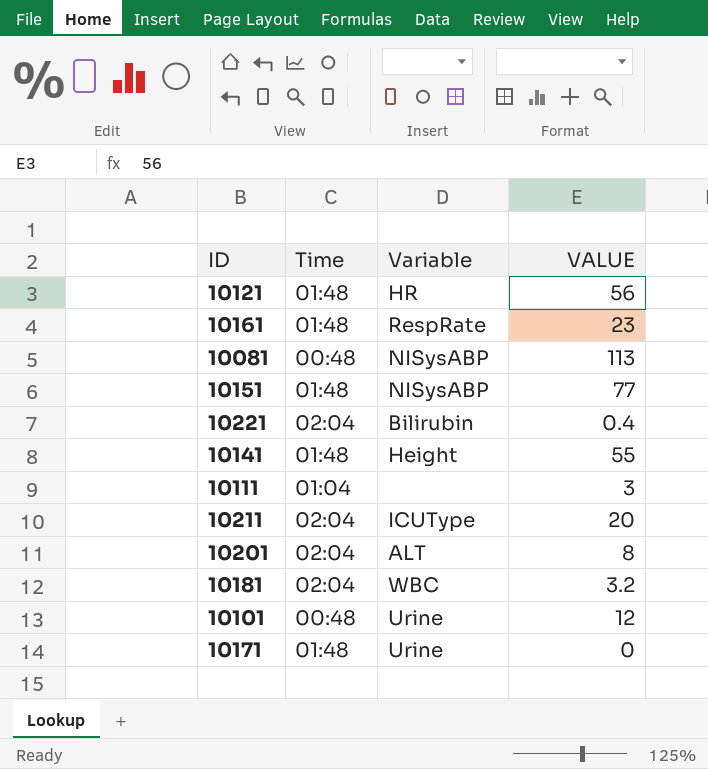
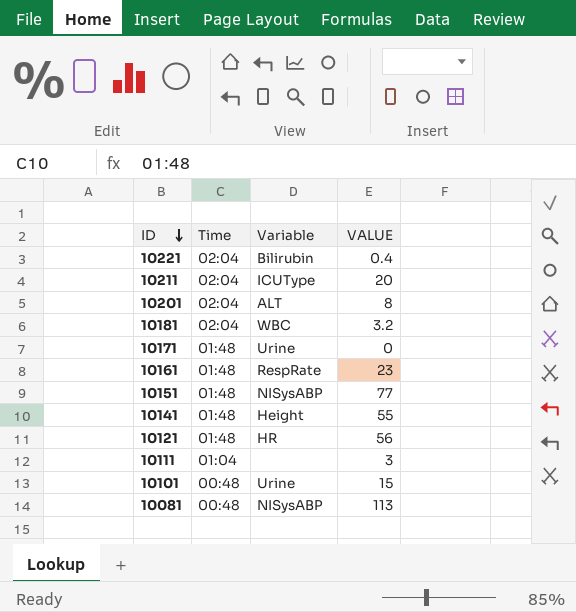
row order: none -> ID descending
10101 | VALUE: 12 -> 15

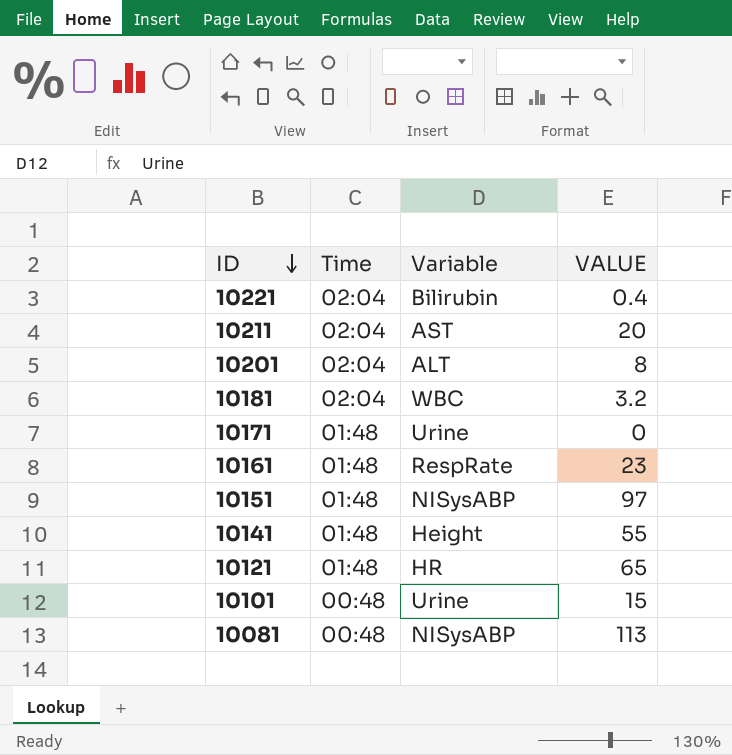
row 10111: 01:04 | none | 3 -> none
10211 | Variable: ICUType -> AST
10151 | VALUE: 77 -> 97
10121 | VALUE: 56 -> 65

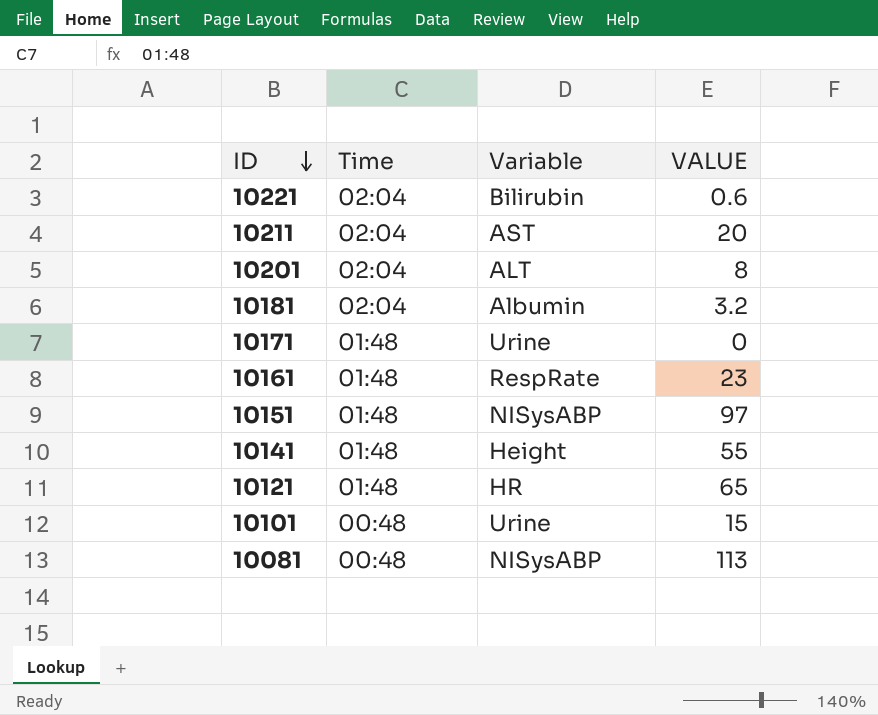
10221 | VALUE: 0.4 -> 0.6
10181 | Variable: WBC -> Albumin

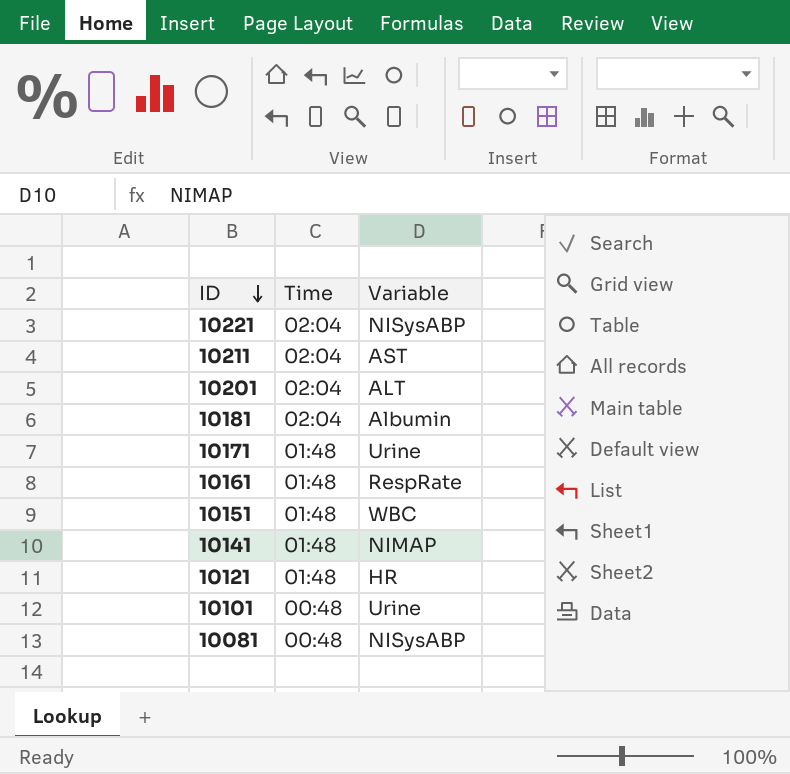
column VALUE | position: 4 -> none
10221 | Variable: Bilirubin -> NISysABP
10151 | Variable: NISysABP -> WBC
10141 | Variable: Height -> NIMAP

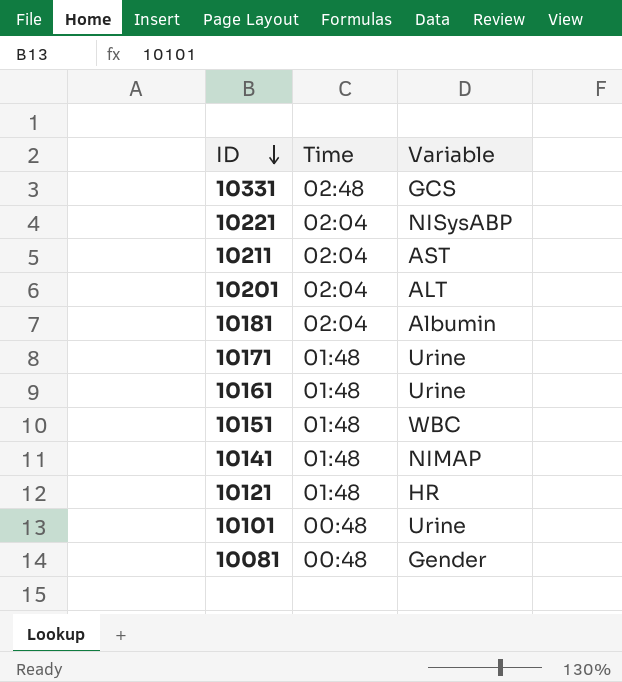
row 10331: none -> 02:48 | GCS
10161 | Variable: RespRate -> Urine
10081 | Variable: NISysABP -> Gender

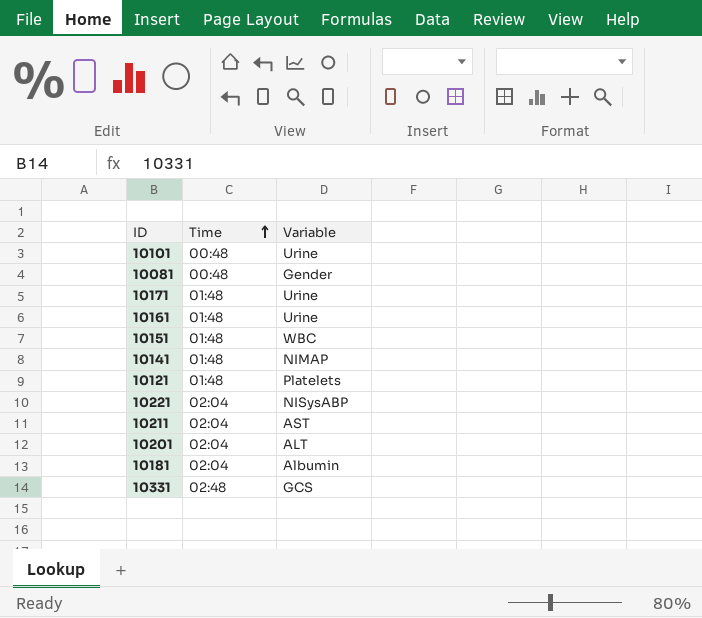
row order: ID descending -> Time ascending
10121 | Variable: HR -> Platelets

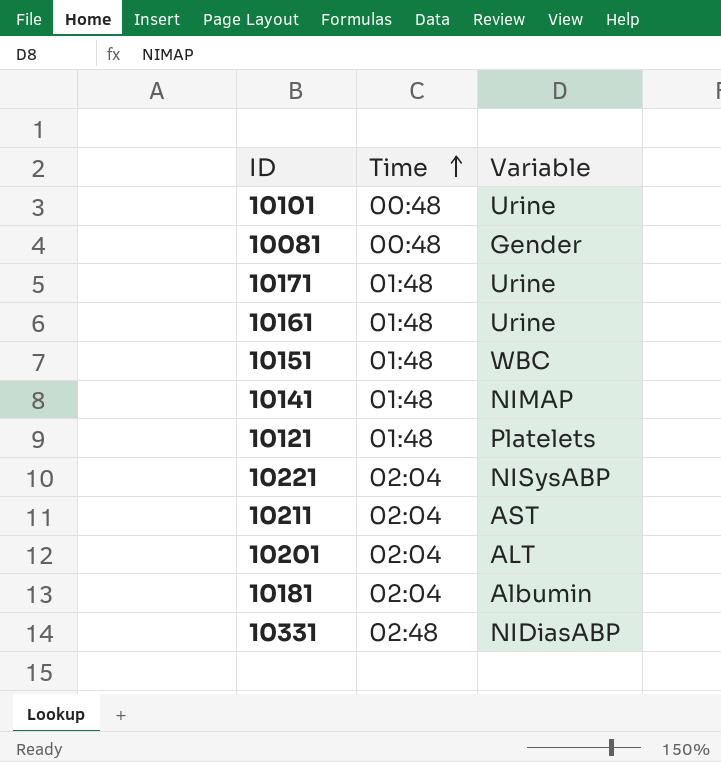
10331 | Variable: GCS -> NIDiasABP

